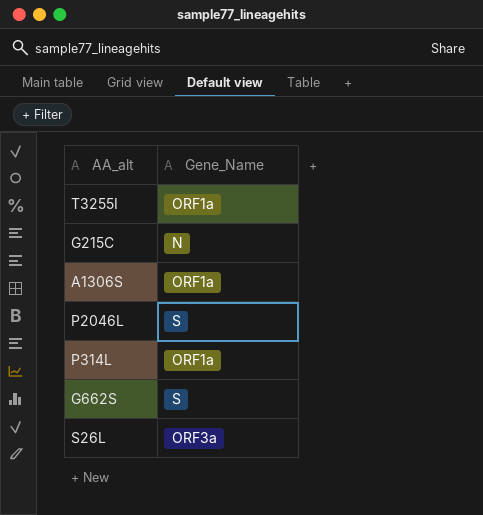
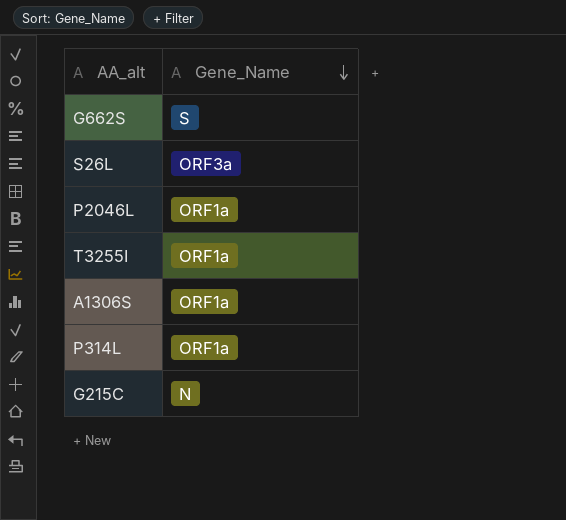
row order: none -> Gene_Name descending
P2046L | Gene_Name: S -> ORF1a

